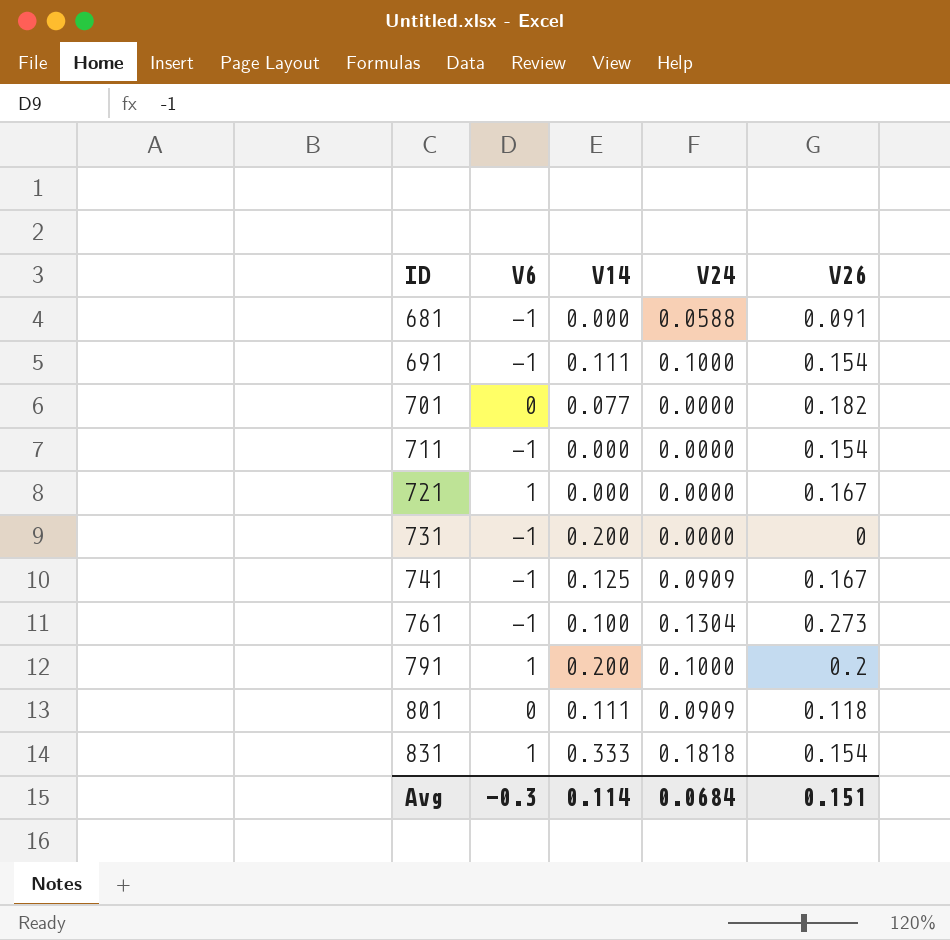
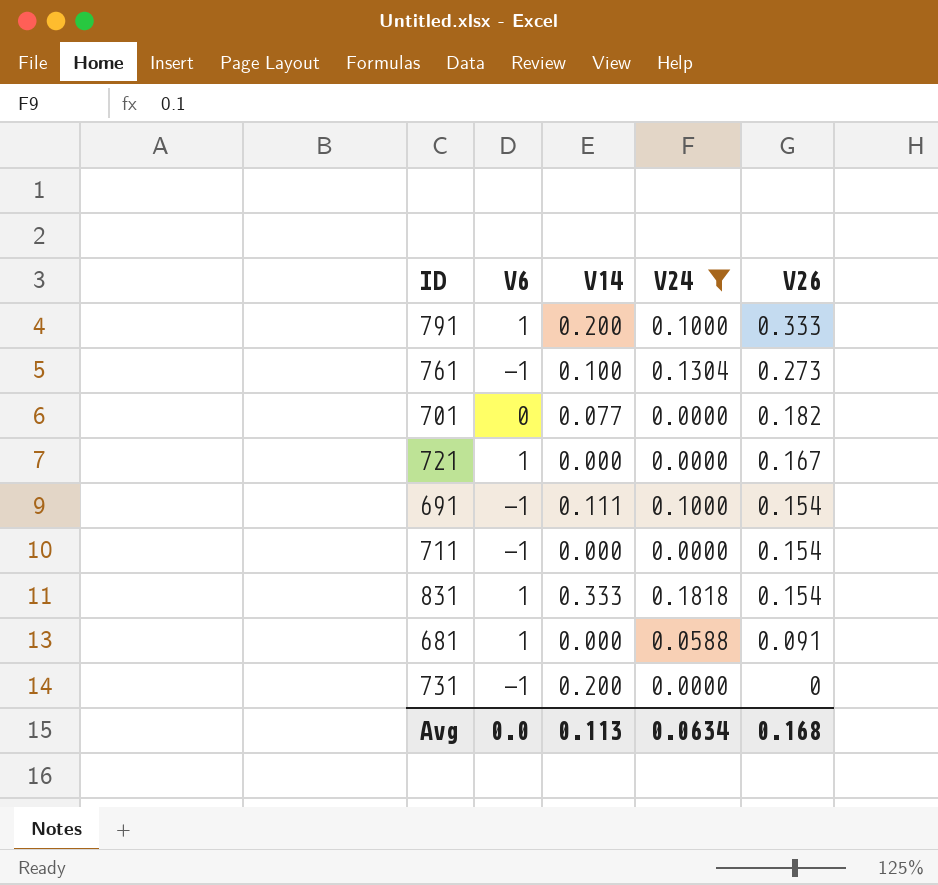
filter: none -> V24 != 0.0909
row order: ID ascending -> V26 descending
791 | V26: 0.2 -> 0.333
681 | V6: -1 -> 1
Avg | V6: -0.3 -> 0.0
Avg | V14: 0.114 -> 0.113
Avg | V24: 0.0684 -> 0.0634
Avg | V26: 0.151 -> 0.168

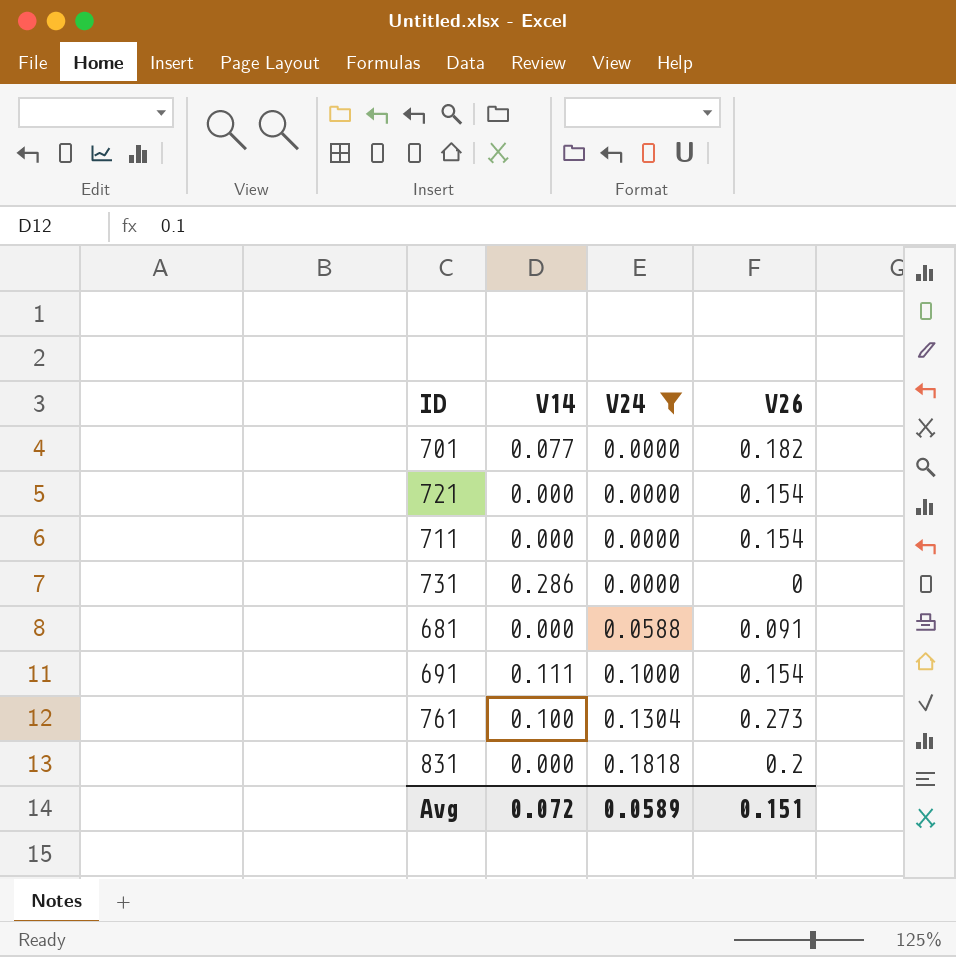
row order: V26 descending -> V24 ascending
column V6 | position: 2 -> none
row 791: 1 | 0.200 | 0.1000 | 0.333 -> none
721 | V26: 0.167 -> 0.154
731 | V14: 0.200 -> 0.286
831 | V14: 0.333 -> 0.000
831 | V26: 0.154 -> 0.2
Avg | V14: 0.113 -> 0.072
Avg | V24: 0.0634 -> 0.0589
Avg | V26: 0.168 -> 0.151

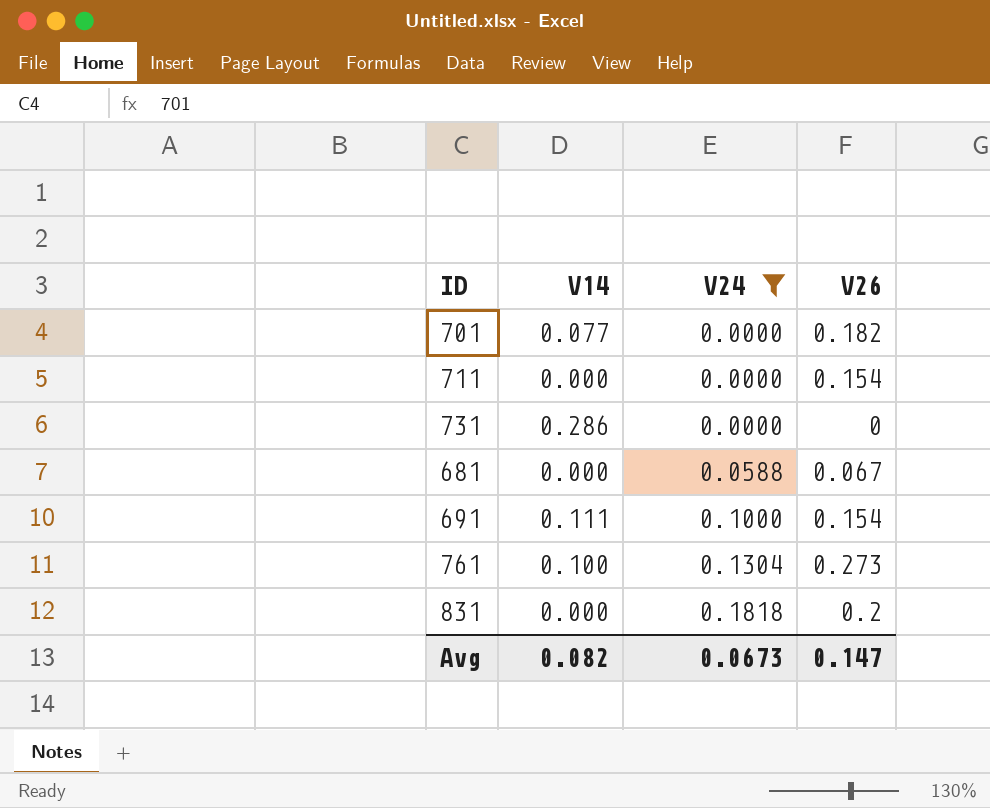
row 721: 0.000 | 0.0000 | 0.154 -> none
681 | V26: 0.091 -> 0.067
Avg | V14: 0.072 -> 0.082
Avg | V24: 0.0589 -> 0.0673
Avg | V26: 0.151 -> 0.147

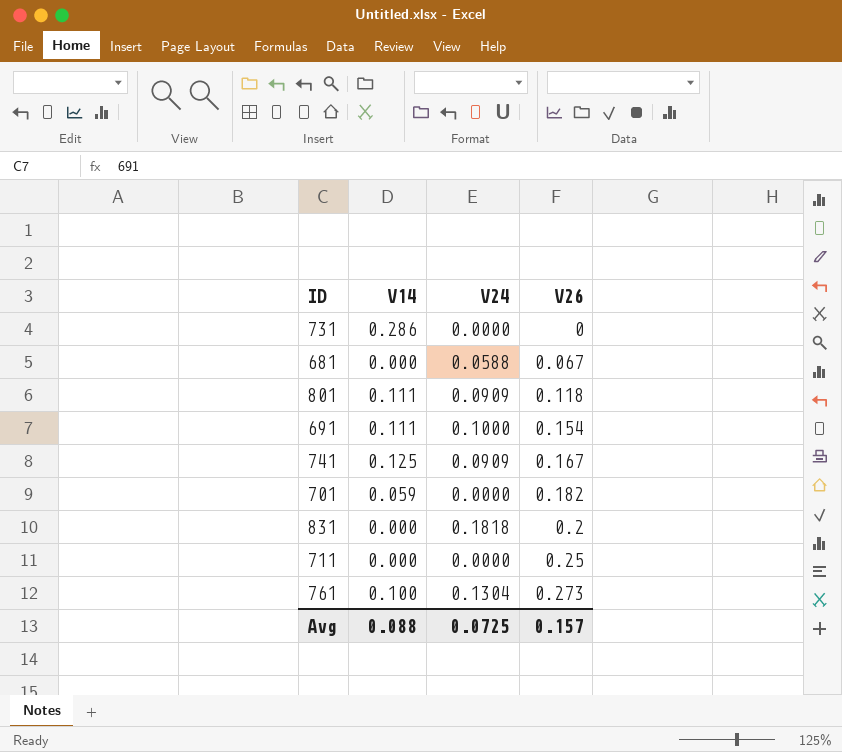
filter: V24 != 0.0909 -> none
row order: V24 ascending -> V26 ascending
701 | V14: 0.077 -> 0.059
711 | V26: 0.154 -> 0.25
Avg | V14: 0.082 -> 0.088
Avg | V24: 0.0673 -> 0.0725
Avg | V26: 0.147 -> 0.157

